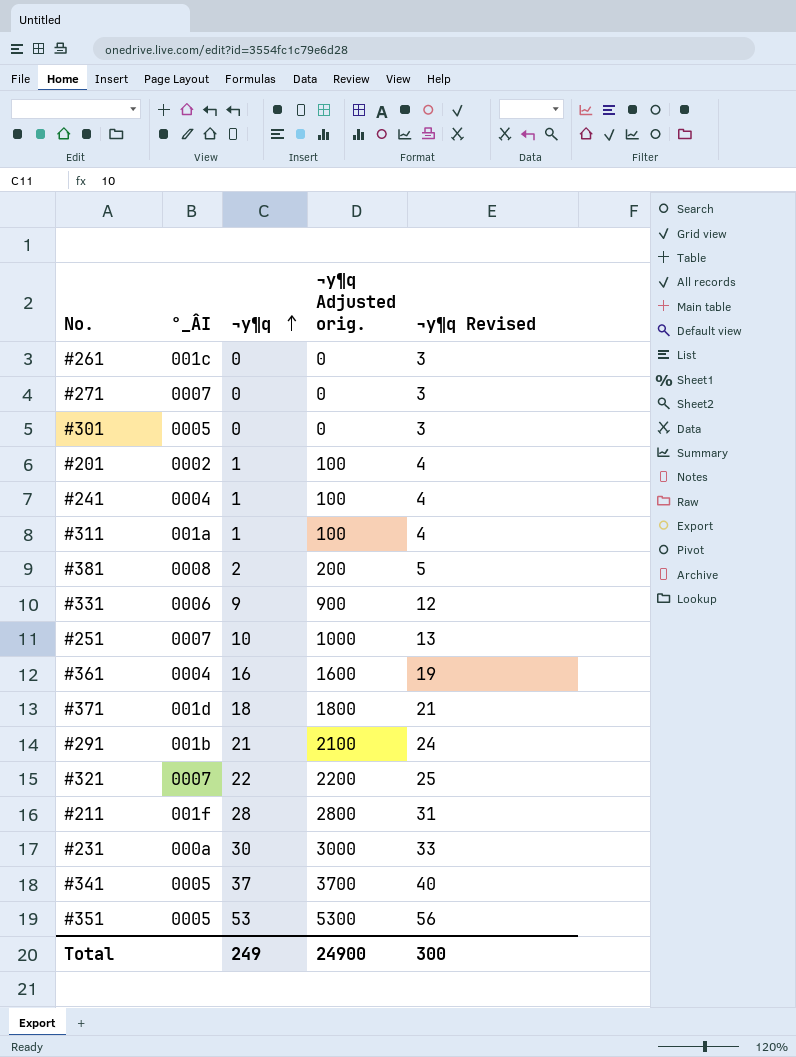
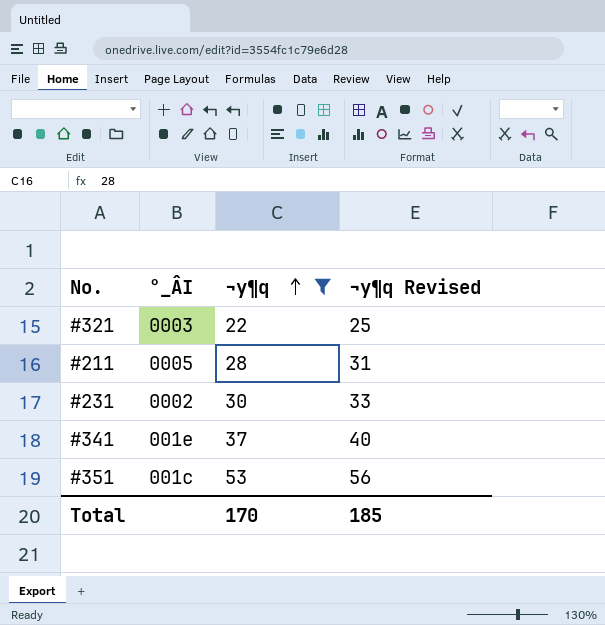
filter: none -> ¬y¶q >= 22
column ¬y¶q Adjusted orig. | formula: [¬y¶q] * 100 -> none
#321 | °_ÂI: 0007 -> 0003
#211 | °_ÂI: 001f -> 0005
#231 | °_ÂI: 000a -> 0002
#341 | °_ÂI: 0005 -> 001e
#351 | °_ÂI: 0005 -> 001c
Total | ¬y¶q: 249 -> 170
Total | ¬y¶q Revised: 300 -> 185

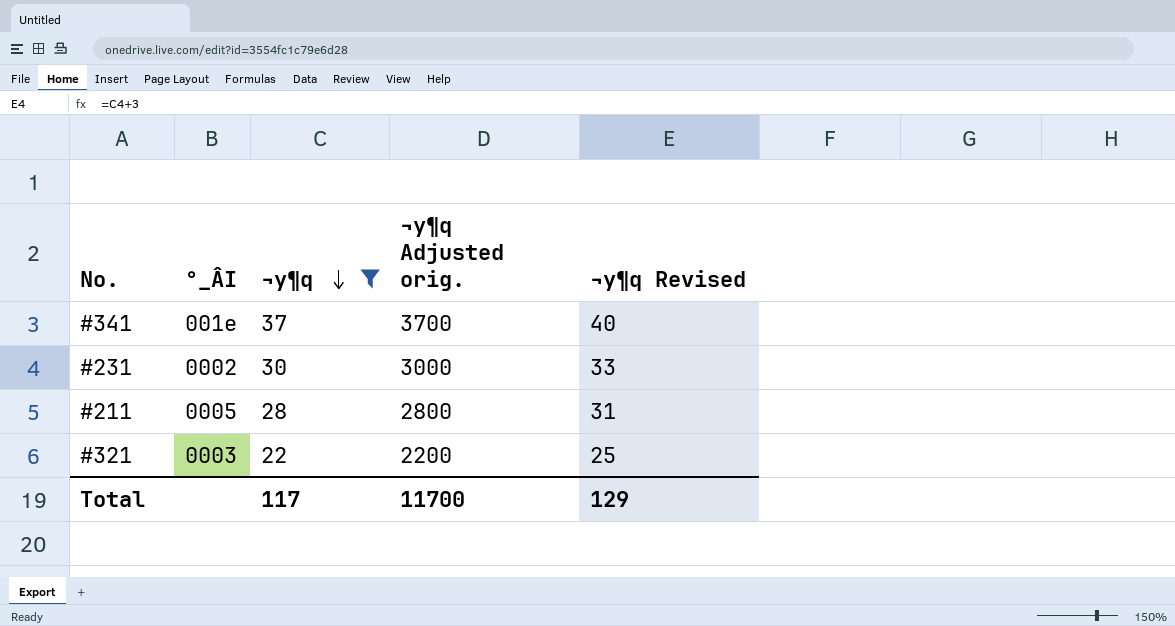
row order: ¬y¶q ascending -> ¬y¶q descending
column ¬y¶q Adjusted orig. | formula: none -> [¬y¶q] * 100
row #351: 001c | 53 | 56 -> none
Total | ¬y¶q: 170 -> 117
Total | ¬y¶q Revised: 185 -> 129

